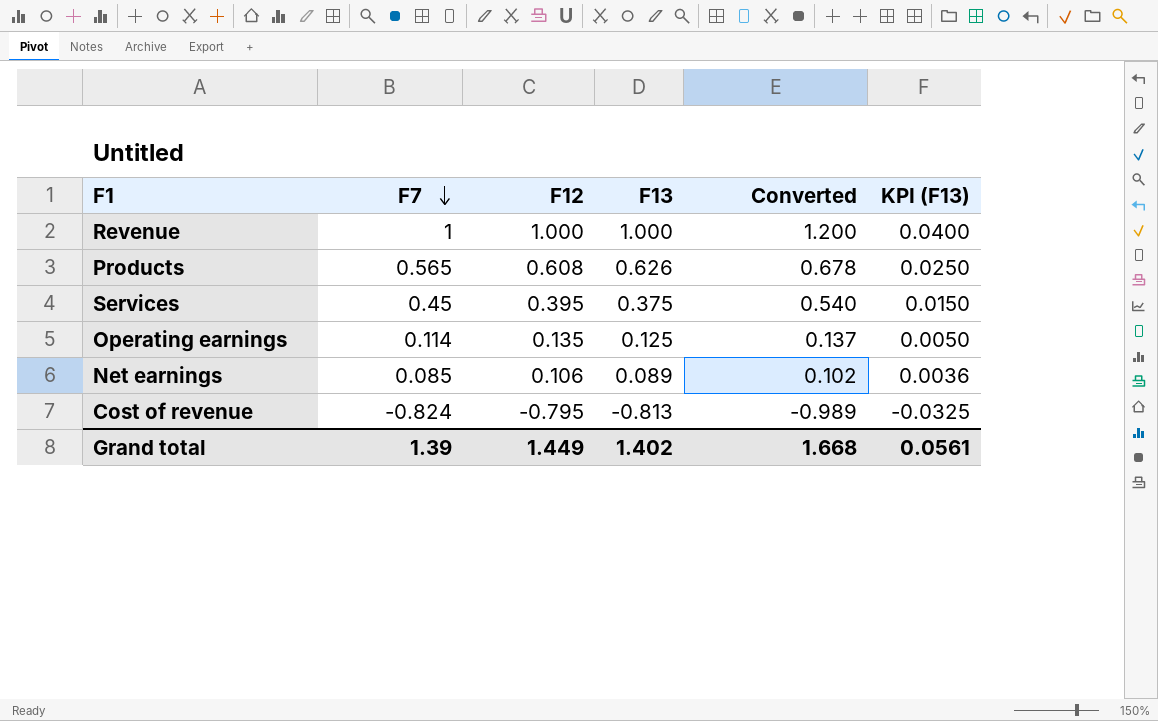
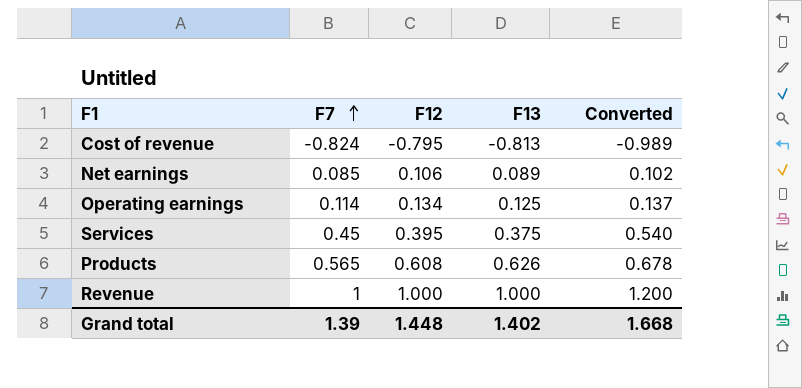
row order: F7 descending -> F7 ascending
column KPI (F13) | formula: [F13] * 0.04 -> none
Operating earnings | F12: 0.135 -> 0.134
Grand total | F12: 1.449 -> 1.448

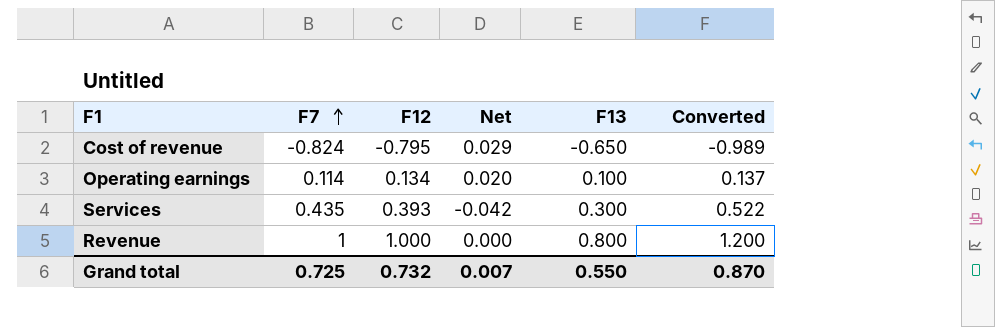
column Net | formula: none -> [F12] - [F7]
row Net earnings: 0.085 | 0.106 | 0.089 | 0.102 -> none
row Products: 0.565 | 0.608 | 0.626 | 0.678 -> none
Cost of revenue | F13: -0.813 -> -0.650
Operating earnings | F13: 0.125 -> 0.100
Services | F7: 0.45 -> 0.435
Services | F12: 0.395 -> 0.393
Services | F13: 0.375 -> 0.300
Services | Converted: 0.540 -> 0.522
Revenue | F13: 1.000 -> 0.800
Grand total | F7: 1.39 -> 0.725
Grand total | F12: 1.448 -> 0.732
Grand total | F13: 1.402 -> 0.550
Grand total | Converted: 1.668 -> 0.870

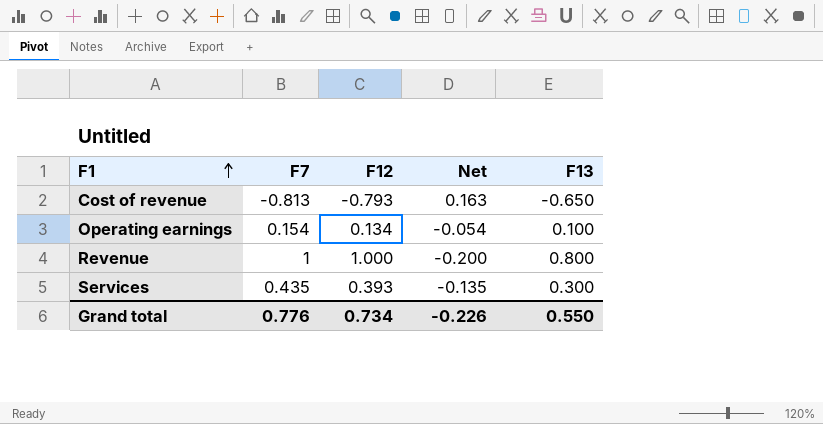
row order: F7 ascending -> F1 ascending
column Converted | formula: [F7] * 1.2 -> none
column Net | formula: [F12] - [F7] -> [F13] - [F7]
Cost of revenue | F7: -0.824 -> -0.813
Cost of revenue | F12: -0.795 -> -0.793
Operating earnings | F7: 0.114 -> 0.154
Grand total | F7: 0.725 -> 0.776
Grand total | F12: 0.732 -> 0.734
Grand total | Net: 0.007 -> -0.226

